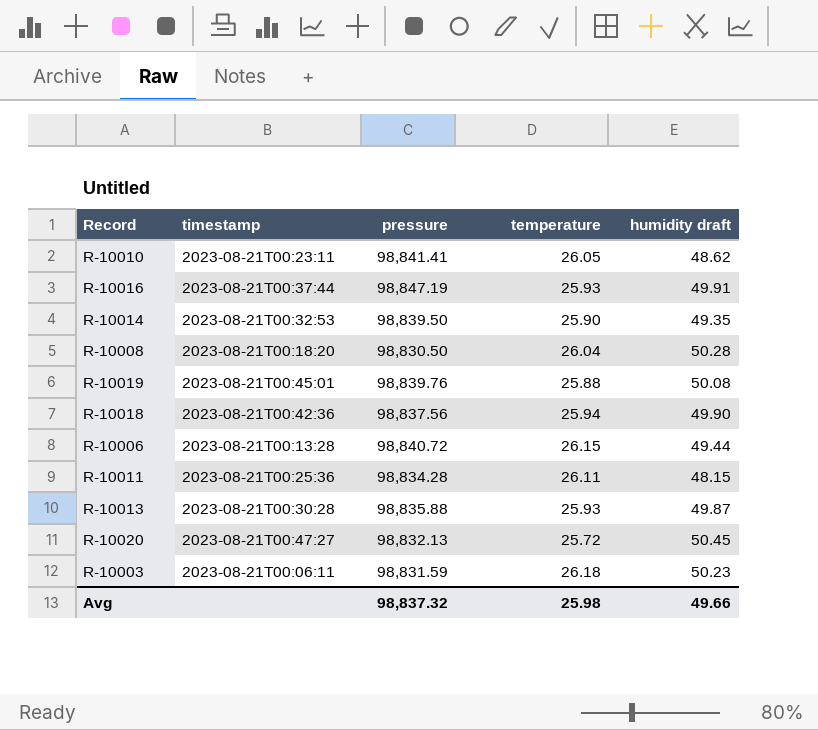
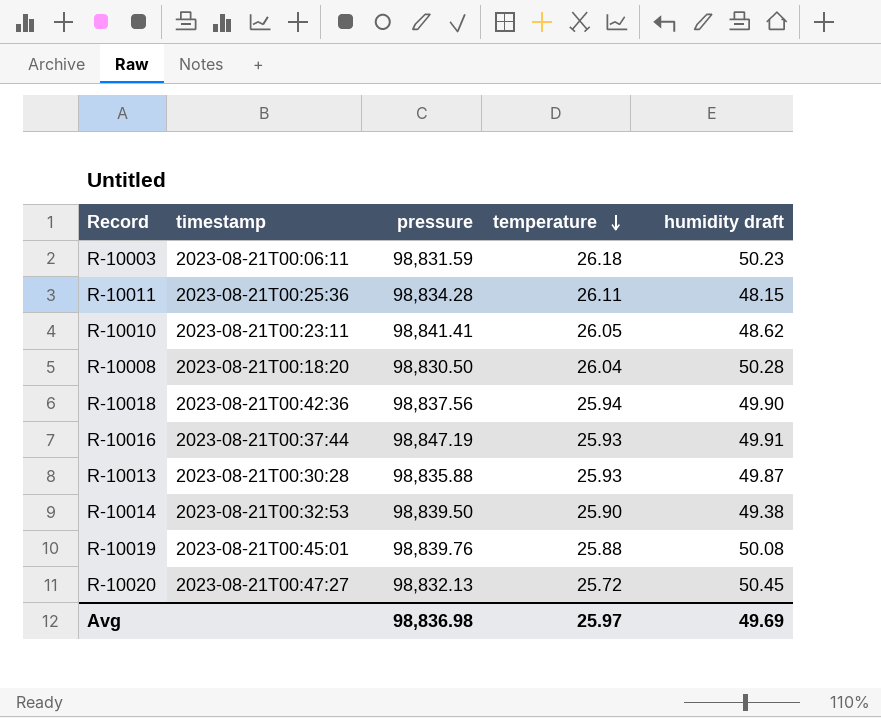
row order: none -> temperature descending
row R-10006: 2023-08-21T00:13:28 | 98,840.72 | 26.15 | 49.44 -> none
R-10014 | humidity draft: 49.35 -> 49.38
Avg | pressure: 98,837.32 -> 98,836.98
Avg | temperature: 25.98 -> 25.97
Avg | humidity draft: 49.66 -> 49.69

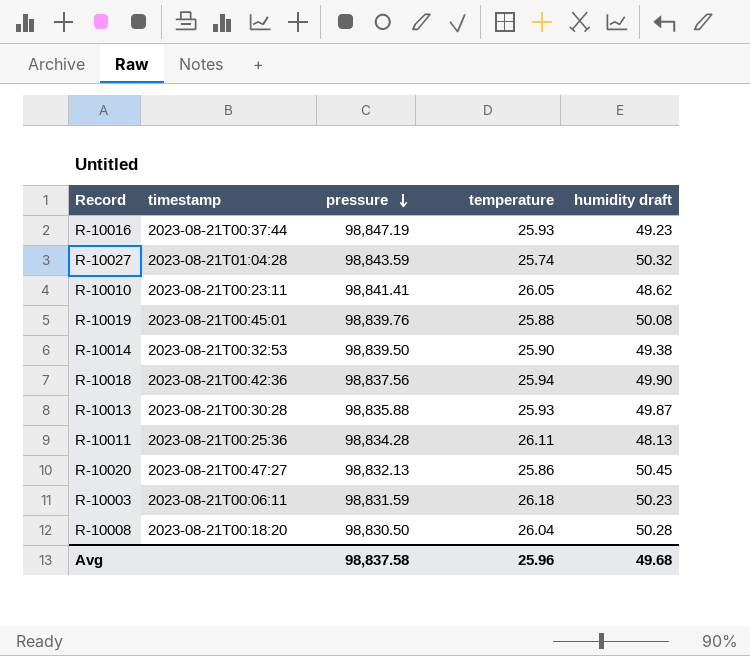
row order: temperature descending -> pressure descending
R-10016 | humidity draft: 49.91 -> 49.23
row R-10027: none -> 2023-08-21T01:04:28 | 98,843.59 | 25.74 | 50.32
R-10011 | humidity draft: 48.15 -> 48.13
R-10020 | temperature: 25.72 -> 25.86
Avg | pressure: 98,836.98 -> 98,837.58
Avg | temperature: 25.97 -> 25.96
Avg | humidity draft: 49.69 -> 49.68

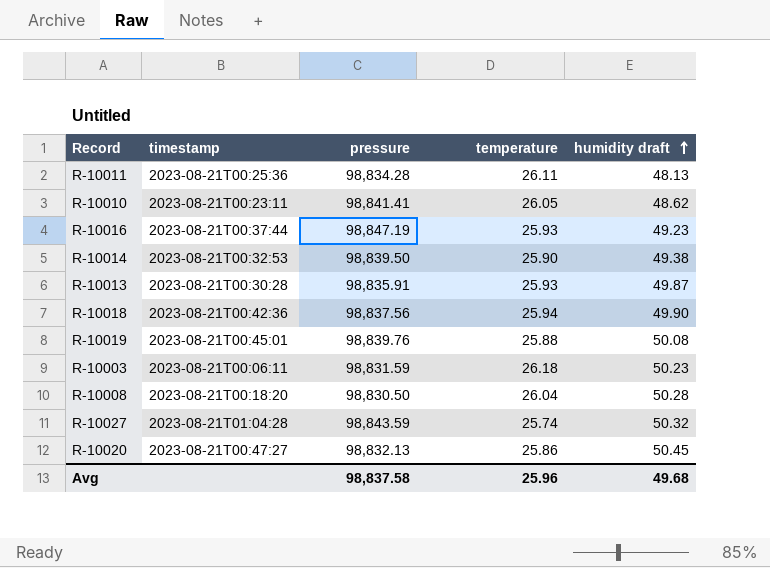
row order: pressure descending -> humidity draft ascending
R-10013 | pressure: 98,835.88 -> 98,835.91

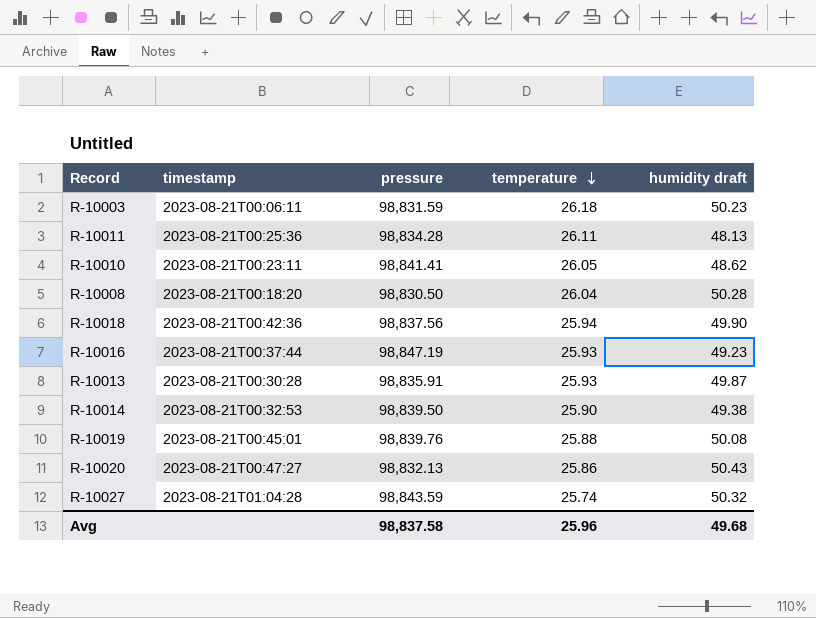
row order: humidity draft ascending -> temperature descending
R-10020 | humidity draft: 50.45 -> 50.43

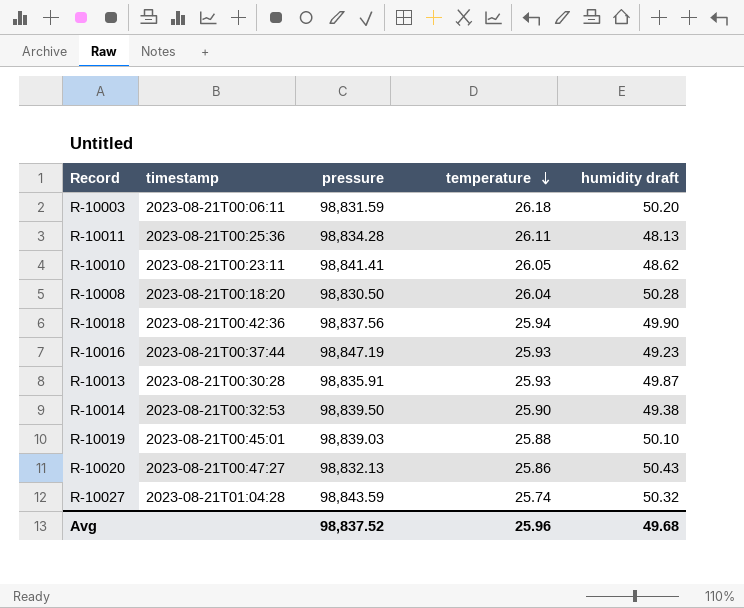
R-10003 | humidity draft: 50.23 -> 50.20
R-10019 | pressure: 98,839.76 -> 98,839.03
R-10019 | humidity draft: 50.08 -> 50.10
Avg | pressure: 98,837.58 -> 98,837.52

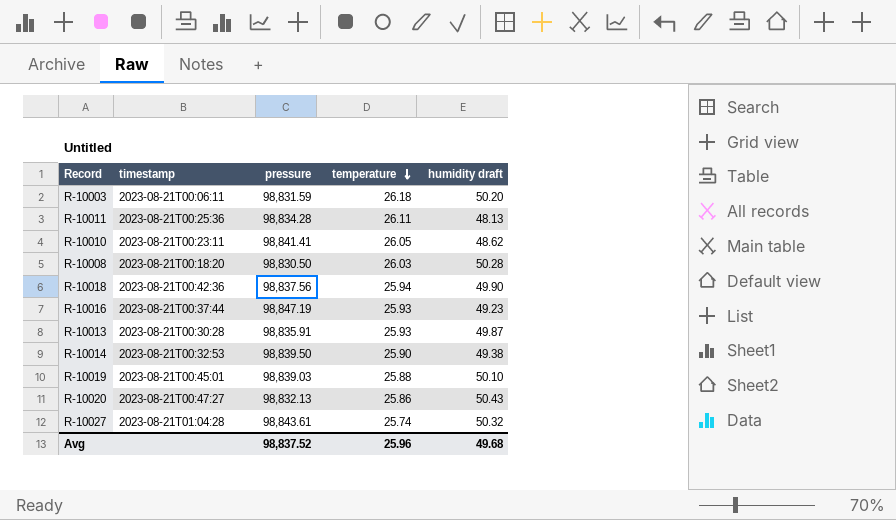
R-10008 | temperature: 26.04 -> 26.03
R-10027 | pressure: 98,843.59 -> 98,843.61

